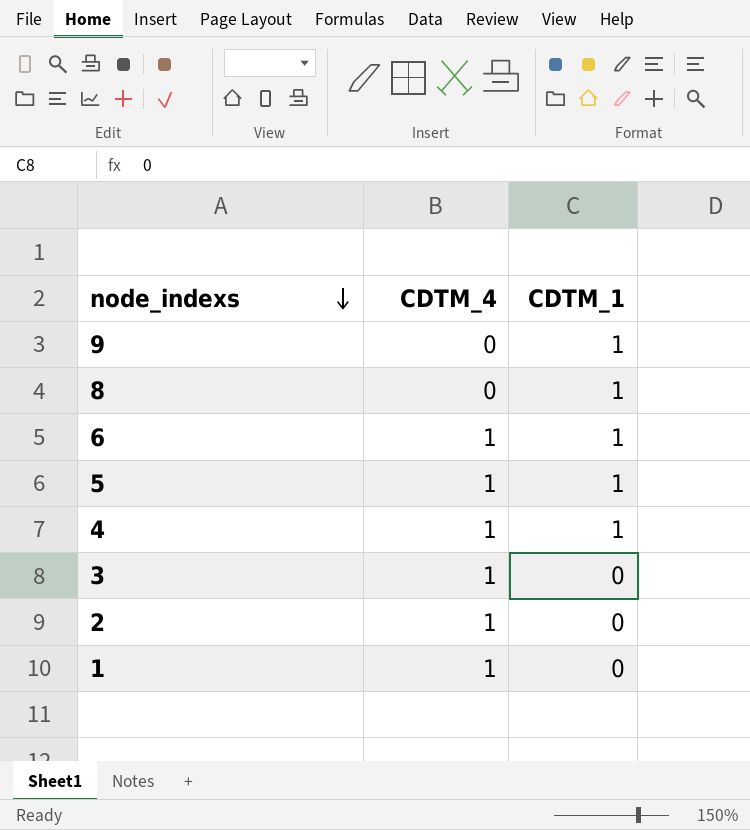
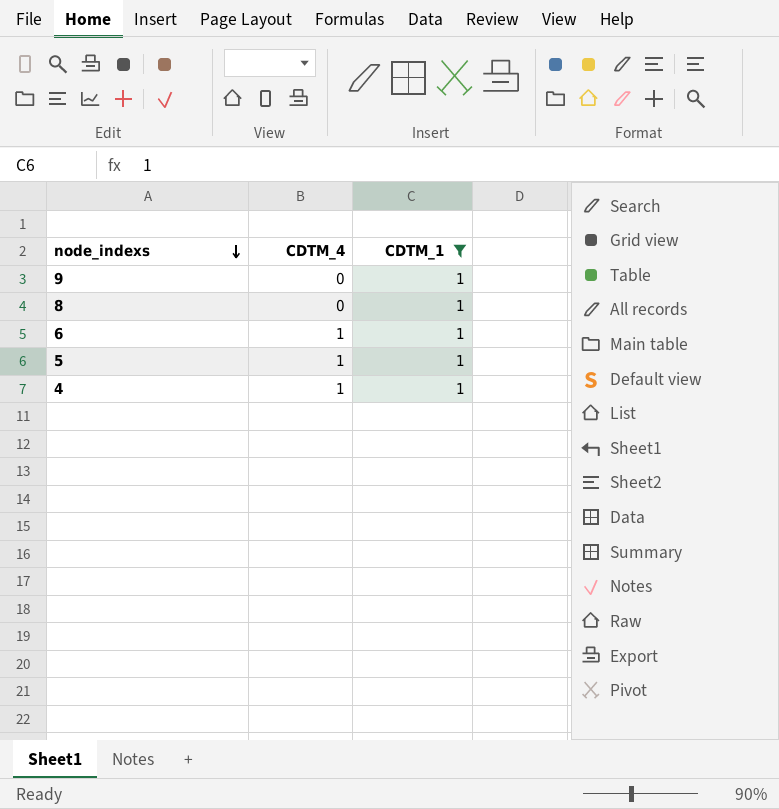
filter: none -> CDTM_1 = 1

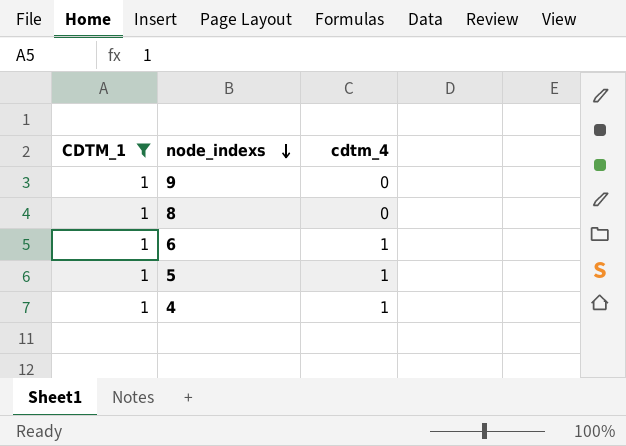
column CDTM_1 | position: 3 -> 1
column name: CDTM_4 -> cdtm_4

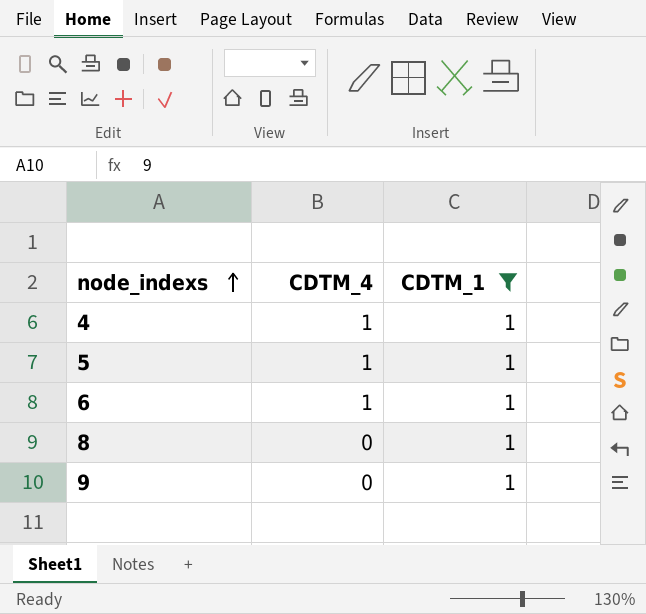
row order: node_indexs descending -> node_indexs ascending
column name: cdtm_4 -> CDTM_4
column CDTM_1 | position: 1 -> 3

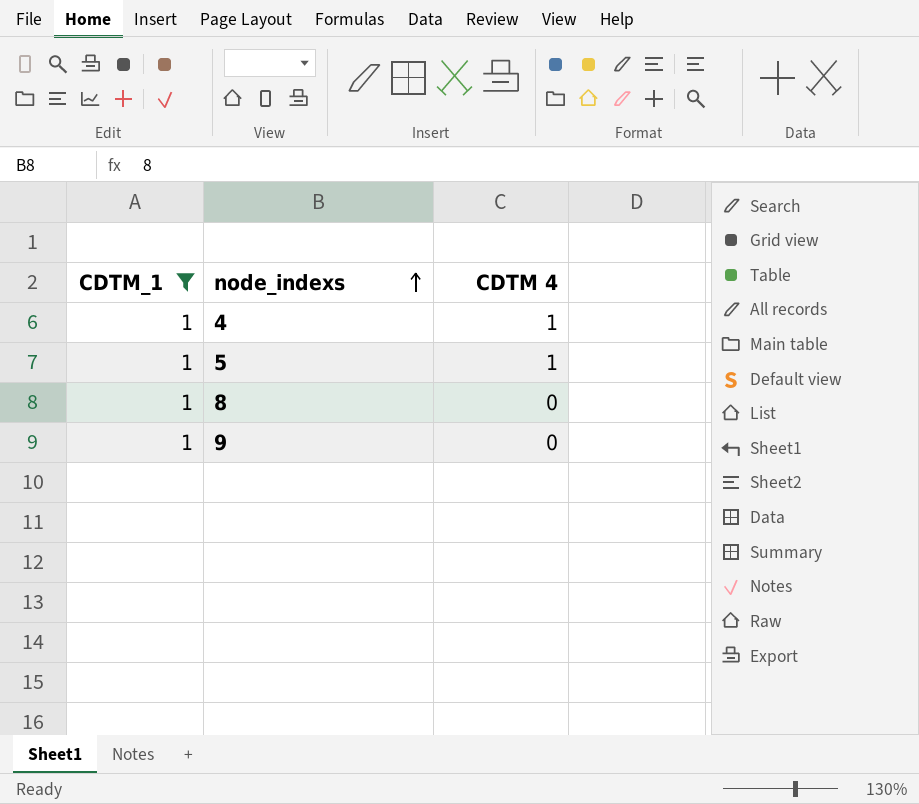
column CDTM_1 | position: 3 -> 1
column name: CDTM_4 -> CDTM 4
row 6: 1 | 1 -> none

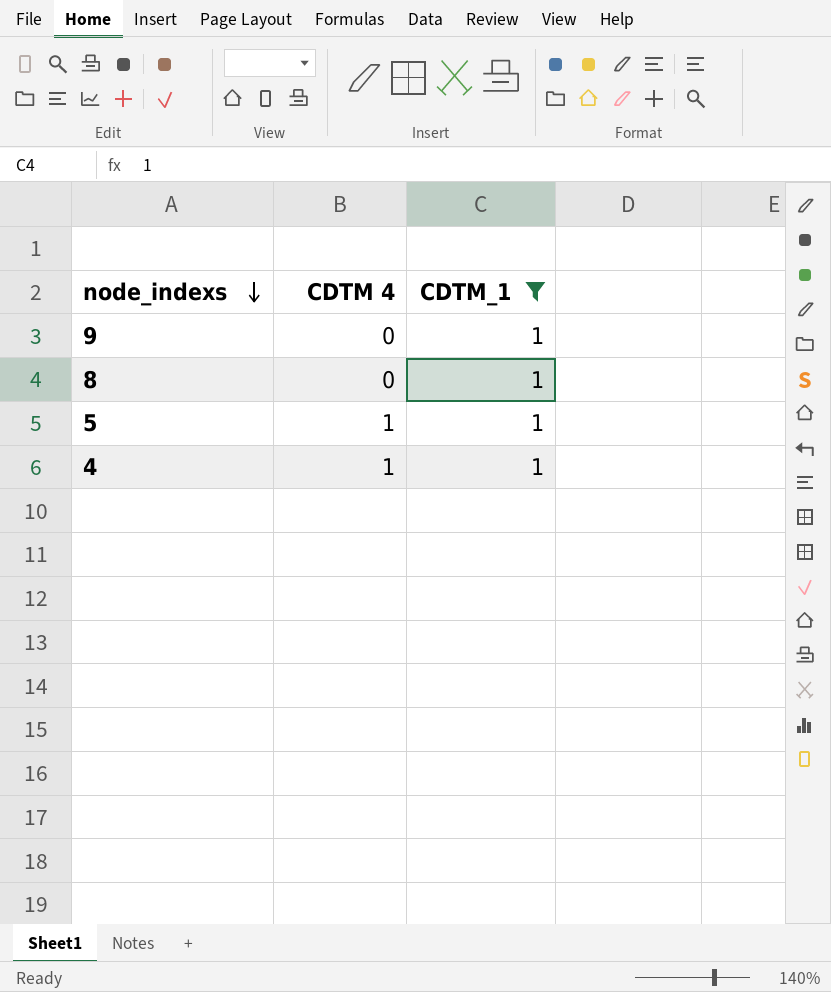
row order: node_indexs ascending -> node_indexs descending
column CDTM_1 | position: 1 -> 3

